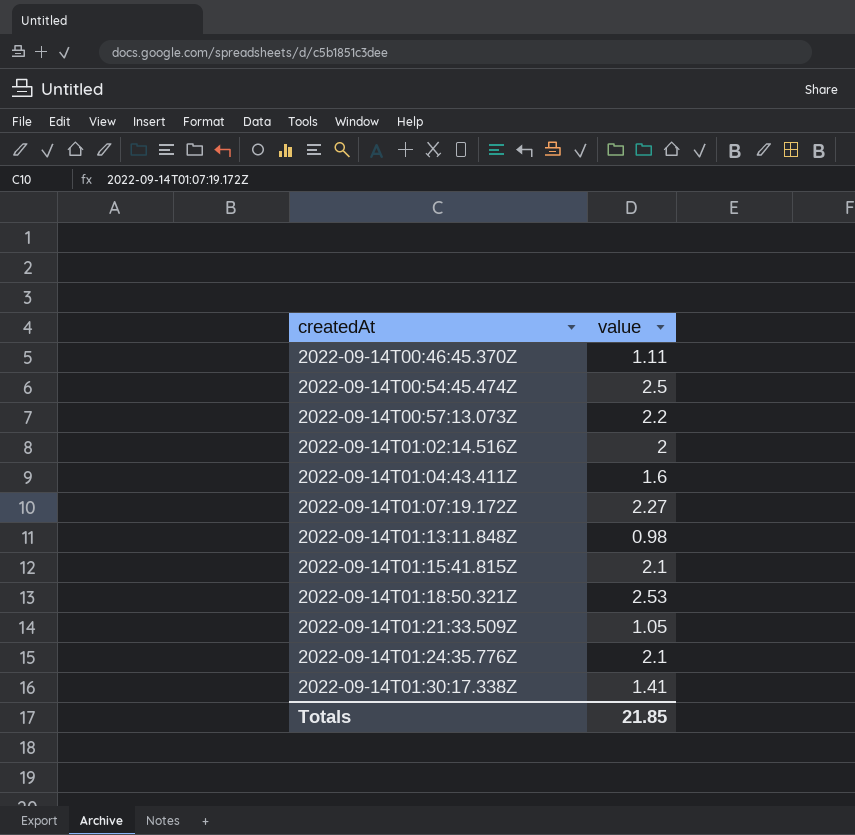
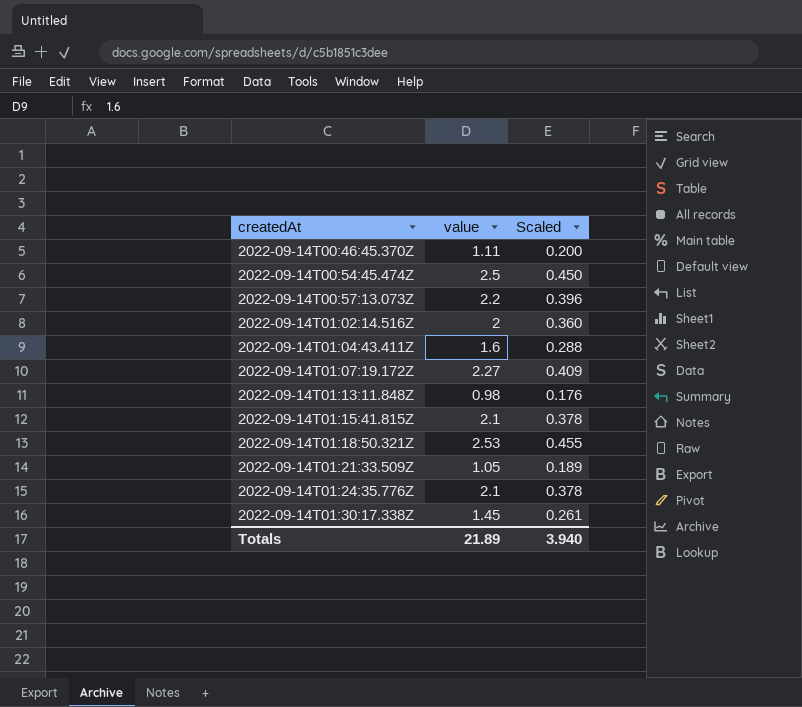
column Scaled | formula: none -> [value] * 0.18
2022-09-14T01:30:17.338Z | value: 1.41 -> 1.45
Totals | value: 21.85 -> 21.89

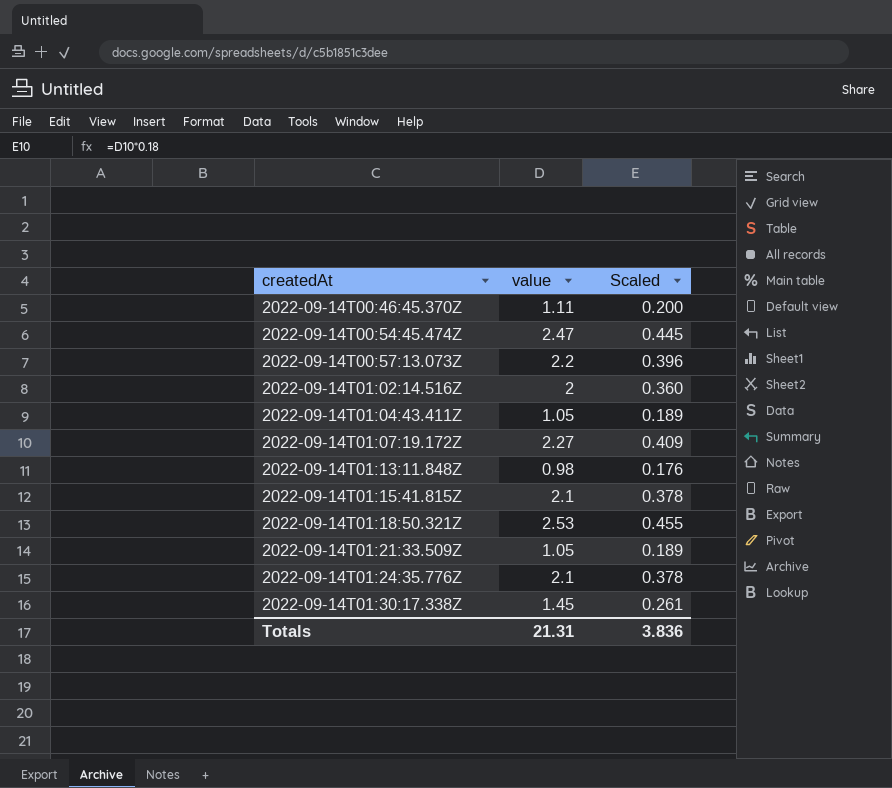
2022-09-14T00:54:45.474Z | value: 2.5 -> 2.47
2022-09-14T00:54:45.474Z | Scaled: 0.450 -> 0.445
2022-09-14T01:04:43.411Z | value: 1.6 -> 1.05
2022-09-14T01:04:43.411Z | Scaled: 0.288 -> 0.189
Totals | value: 21.89 -> 21.31
Totals | Scaled: 3.940 -> 3.836

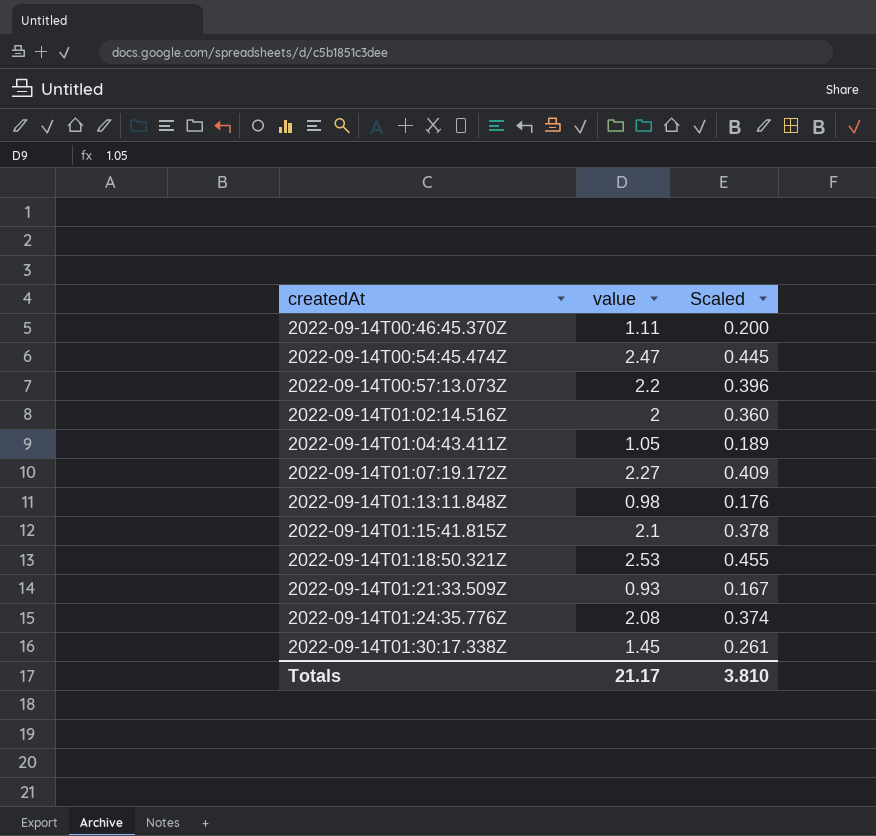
2022-09-14T01:21:33.509Z | value: 1.05 -> 0.93
2022-09-14T01:21:33.509Z | Scaled: 0.189 -> 0.167
2022-09-14T01:24:35.776Z | value: 2.1 -> 2.08
2022-09-14T01:24:35.776Z | Scaled: 0.378 -> 0.374
Totals | value: 21.31 -> 21.17
Totals | Scaled: 3.836 -> 3.810

